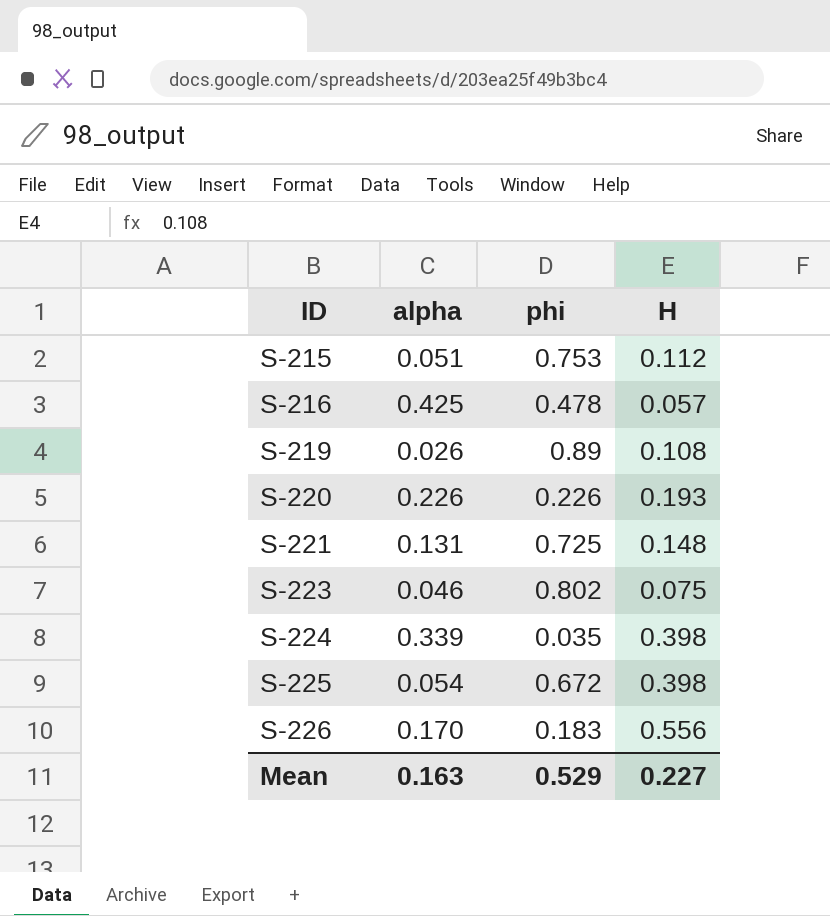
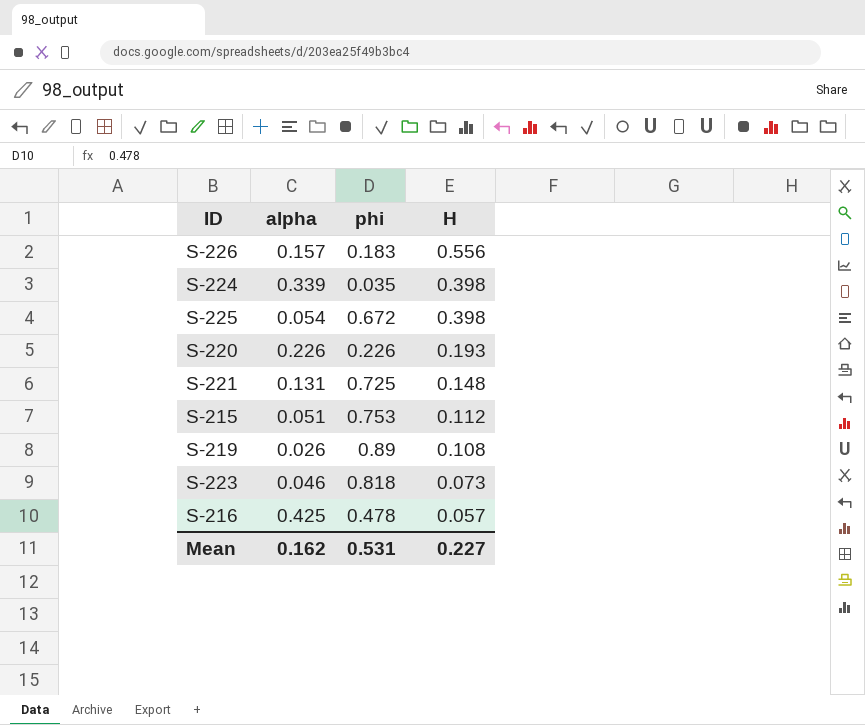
row order: ID ascending -> H descending
S-226 | alpha: 0.170 -> 0.157
S-223 | phi: 0.802 -> 0.818
S-223 | H: 0.075 -> 0.073
Mean | alpha: 0.163 -> 0.162
Mean | phi: 0.529 -> 0.531

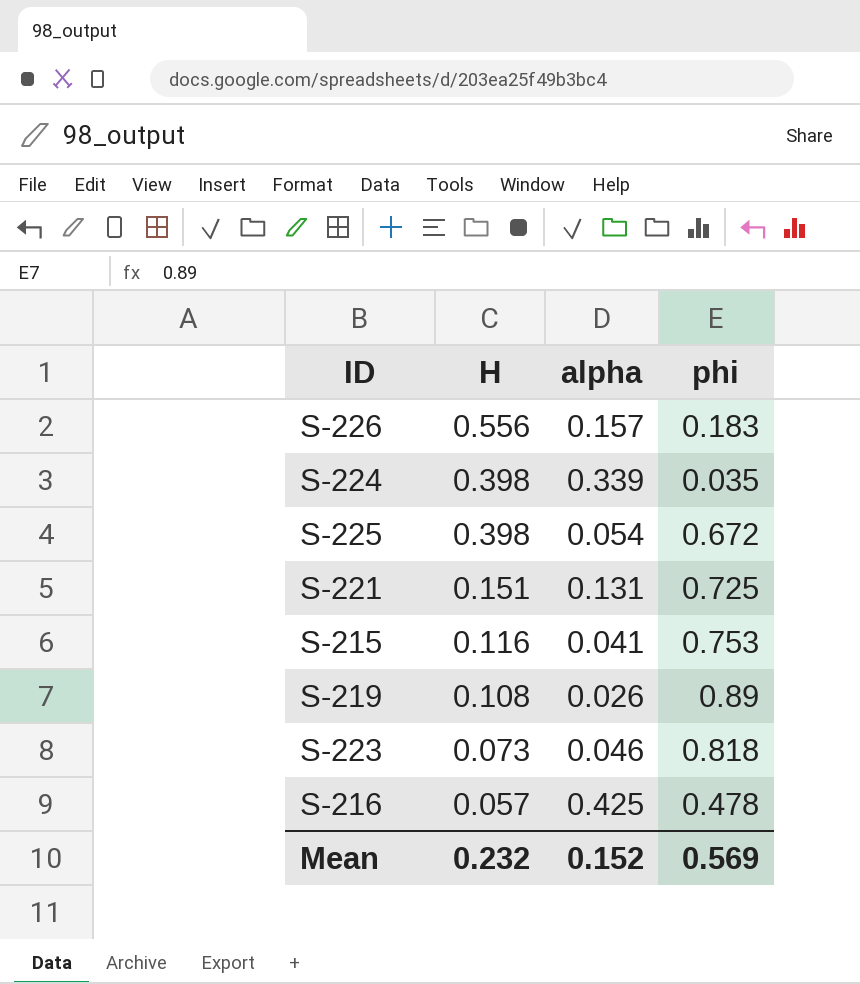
column H | position: 4 -> 2
row S-220: 0.226 | 0.226 | 0.193 -> none
S-221 | H: 0.148 -> 0.151
S-215 | H: 0.112 -> 0.116
S-215 | alpha: 0.051 -> 0.041
Mean | H: 0.227 -> 0.232
Mean | alpha: 0.162 -> 0.152
Mean | phi: 0.531 -> 0.569

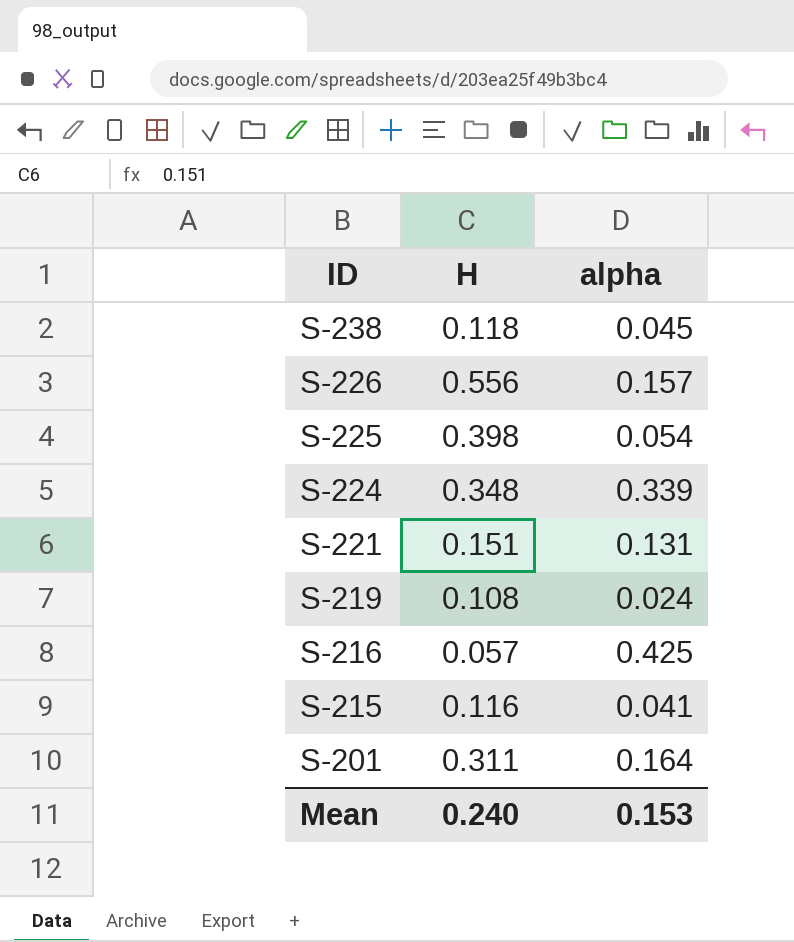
row order: H descending -> ID descending
column phi | position: 4 -> none
row S-223: 0.073 | 0.046 | 0.818 -> none
row S-238: none -> 0.118 | 0.045
S-224 | H: 0.398 -> 0.348
S-219 | alpha: 0.026 -> 0.024
row S-201: none -> 0.311 | 0.164
Mean | H: 0.232 -> 0.240
Mean | alpha: 0.152 -> 0.153

